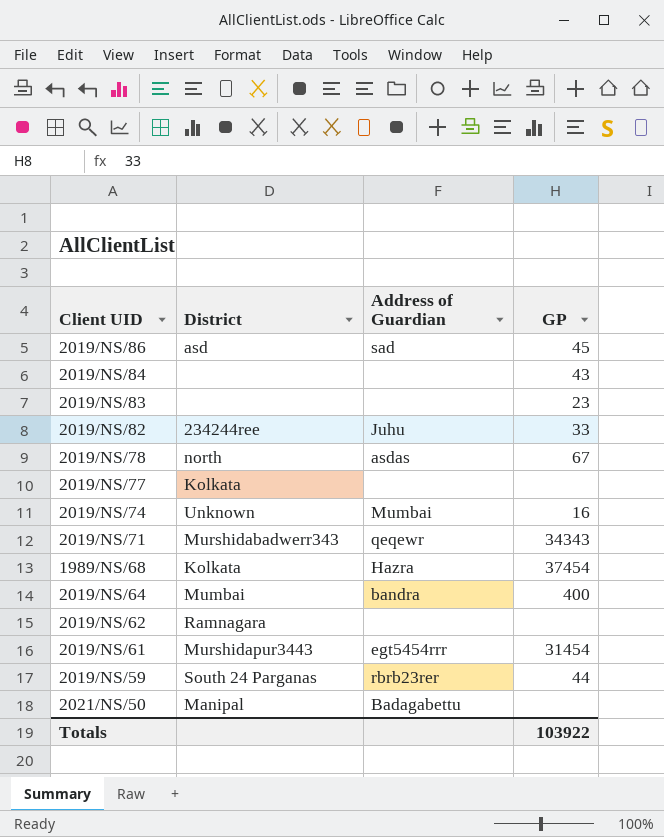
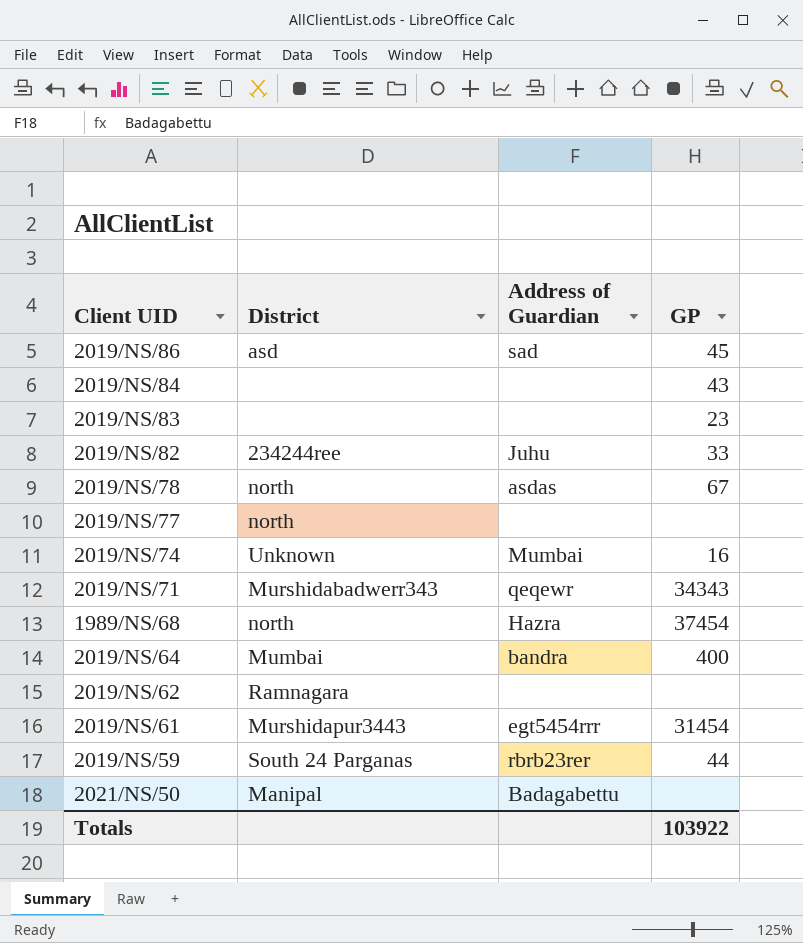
2019/NS/77 | District: Kolkata -> north
1989/NS/68 | District: Kolkata -> north

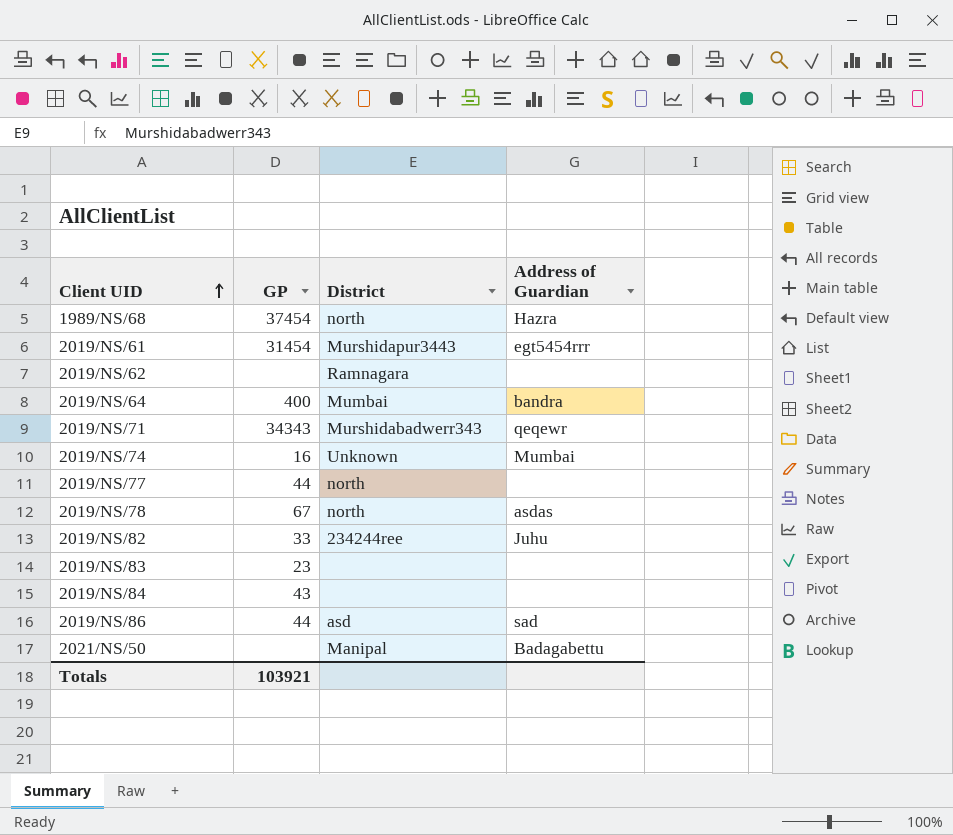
row order: none -> Client UID ascending
column GP | position: 4 -> 2
row 2019/NS/59: South 24 Parganas | rbrb23rer | 44 -> none
2019/NS/77 | GP: none -> 44
2019/NS/86 | GP: 45 -> 44
Totals | GP: 103922 -> 103921

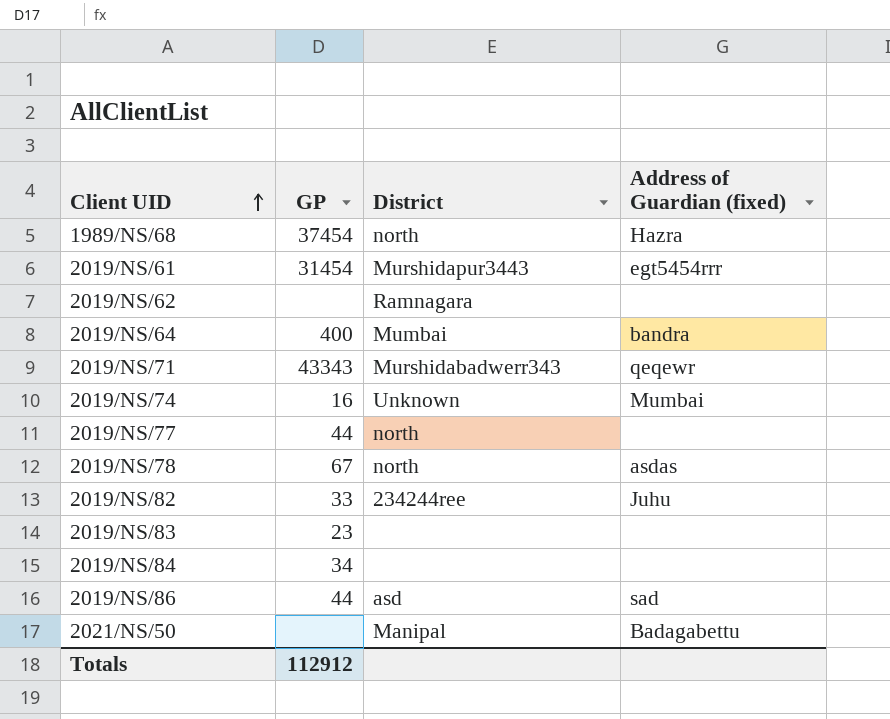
column name: Address of Guardian -> Address of Guardian (fixed)
2019/NS/71 | GP: 34343 -> 43343
2019/NS/84 | GP: 43 -> 34
Totals | GP: 103921 -> 112912

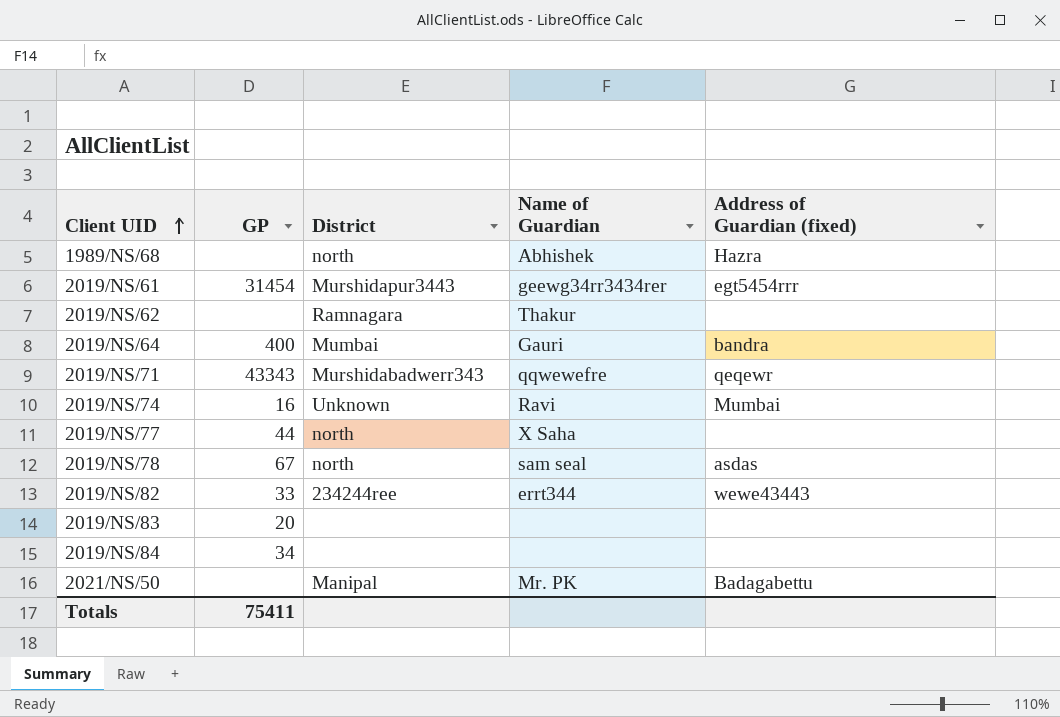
column Name of Guardian | position: none -> 4
row 2019/NS/86: 44 | asd | sad -> none
1989/NS/68 | GP: 37454 -> none
2019/NS/82 | Address of Guardian (fixed): Juhu -> wewe43443
2019/NS/83 | GP: 23 -> 20
Totals | GP: 112912 -> 75411

